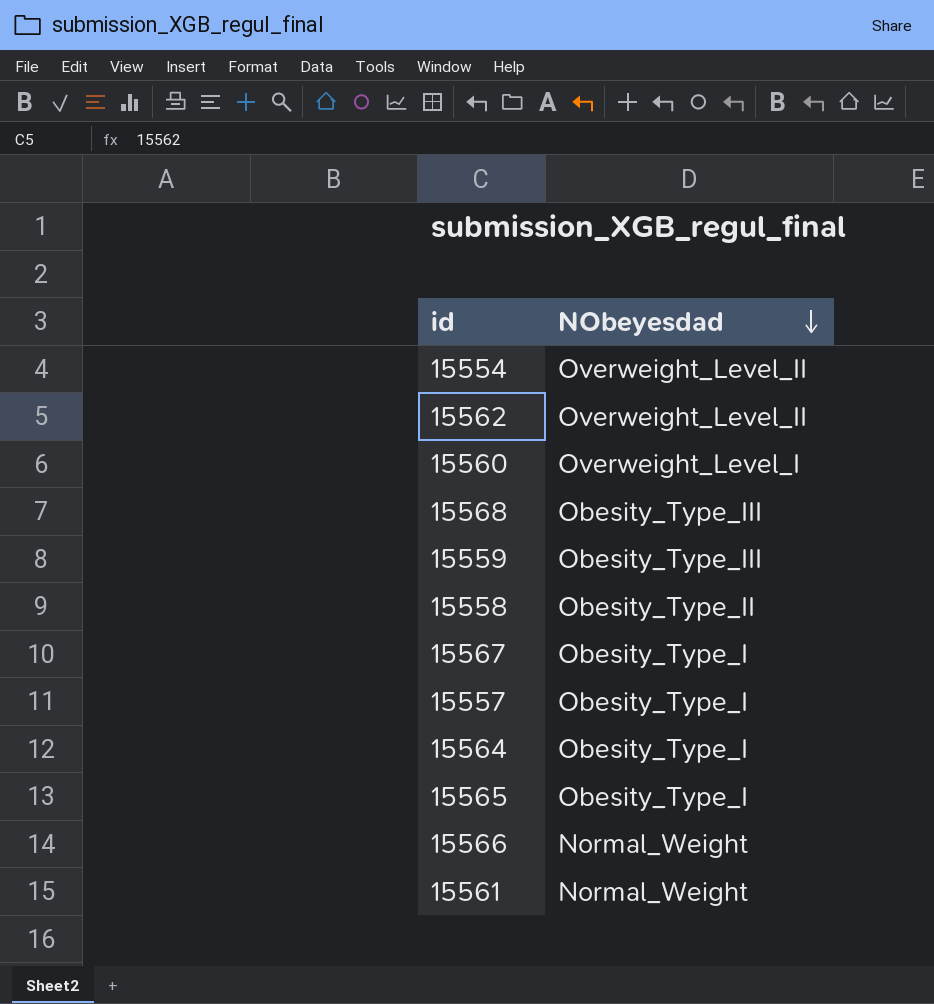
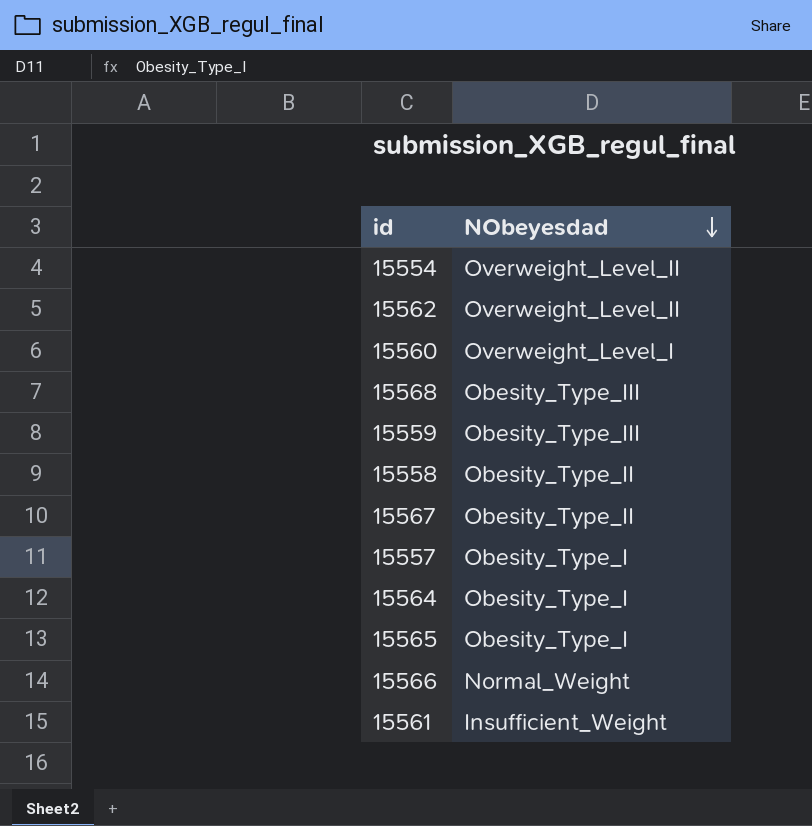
15567 | NObeyesdad: Obesity_Type_I -> Obesity_Type_II
15561 | NObeyesdad: Normal_Weight -> Insufficient_Weight

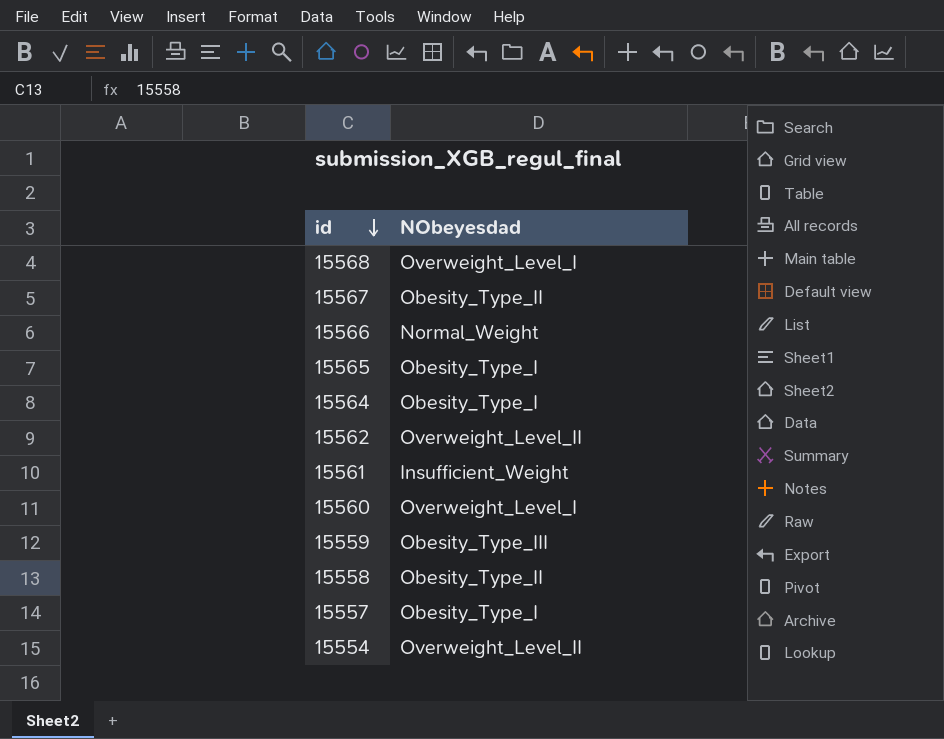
row order: NObeyesdad descending -> id descending
15568 | NObeyesdad: Obesity_Type_III -> Overweight_Level_I

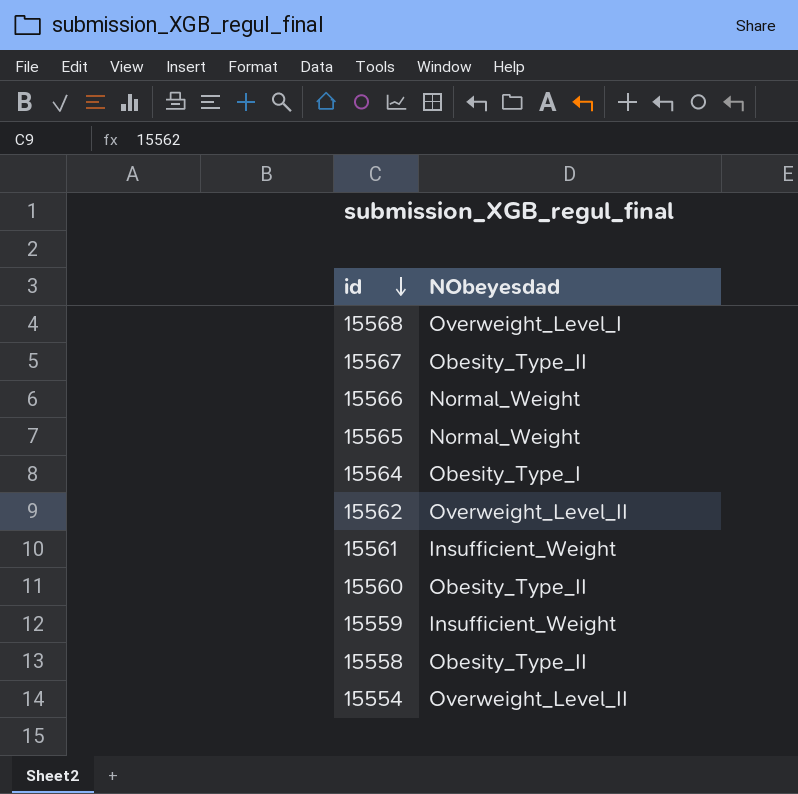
row 15557: Obesity_Type_I -> none
15565 | NObeyesdad: Obesity_Type_I -> Normal_Weight
15560 | NObeyesdad: Overweight_Level_I -> Obesity_Type_II
15559 | NObeyesdad: Obesity_Type_III -> Insufficient_Weight

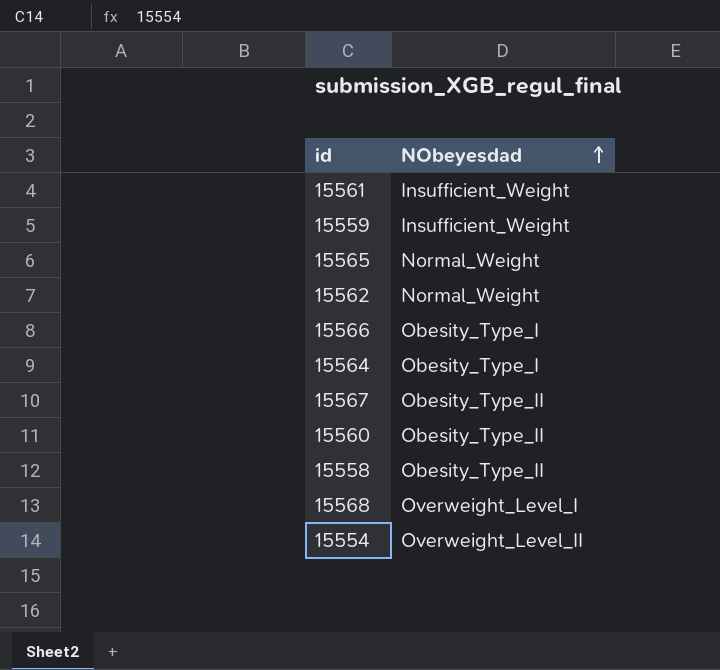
row order: id descending -> NObeyesdad ascending
15562 | NObeyesdad: Overweight_Level_II -> Normal_Weight
15566 | NObeyesdad: Normal_Weight -> Obesity_Type_I

